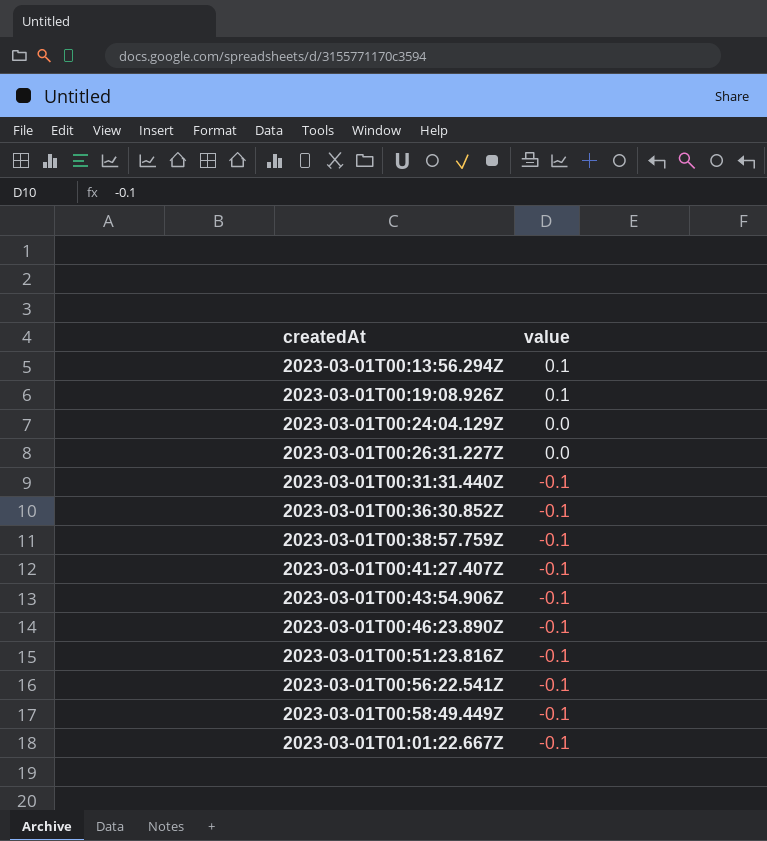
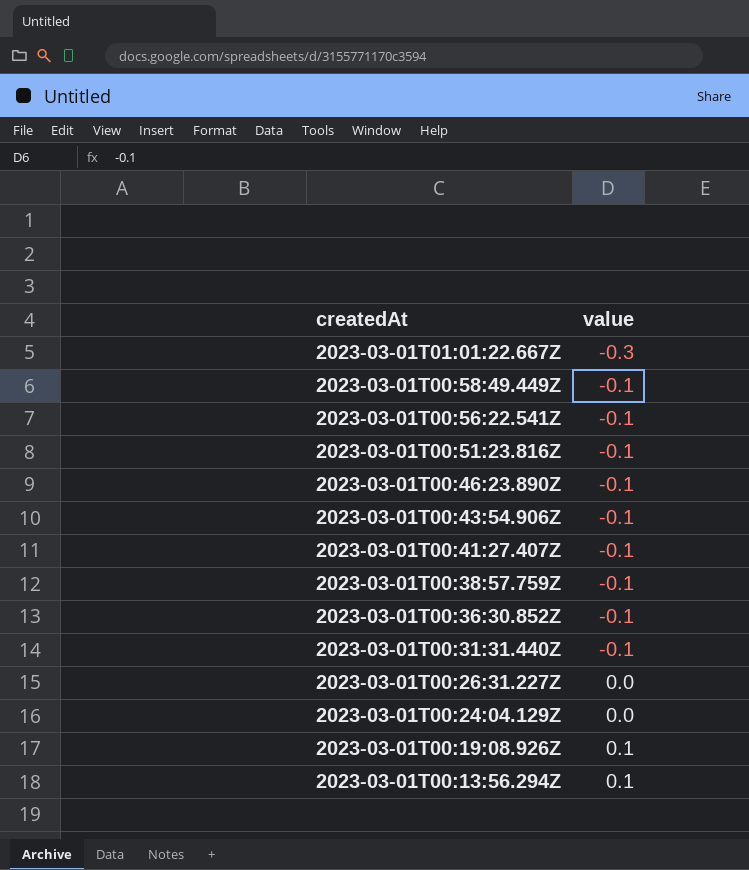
row order: createdAt ascending -> createdAt descending
2023-03-01T01:01:22.667Z | value: -0.1 -> -0.3

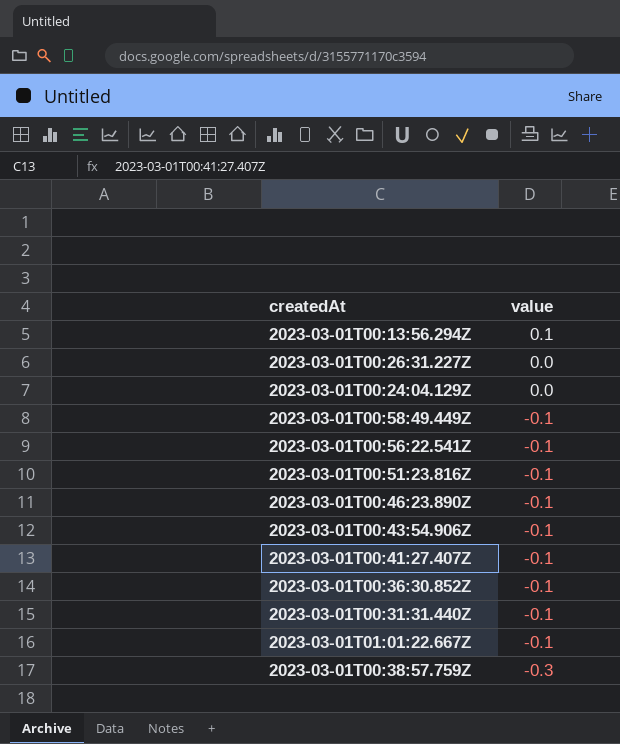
row order: createdAt descending -> value descending
row 2023-03-01T00:19:08.926Z: 0.1 -> none
2023-03-01T01:01:22.667Z | value: -0.3 -> -0.1
2023-03-01T00:38:57.759Z | value: -0.1 -> -0.3

